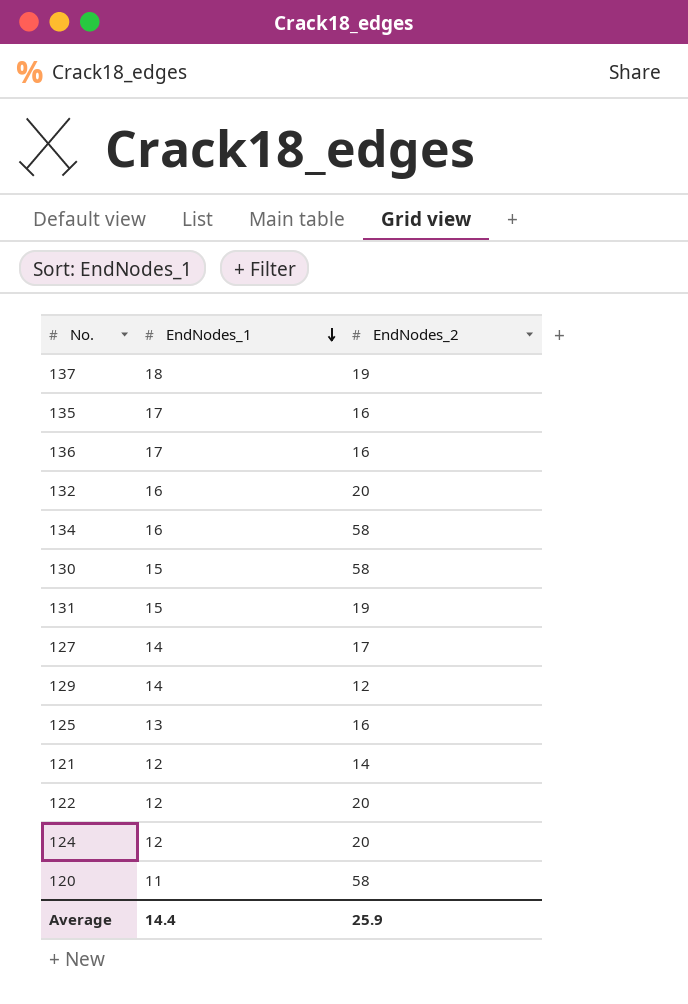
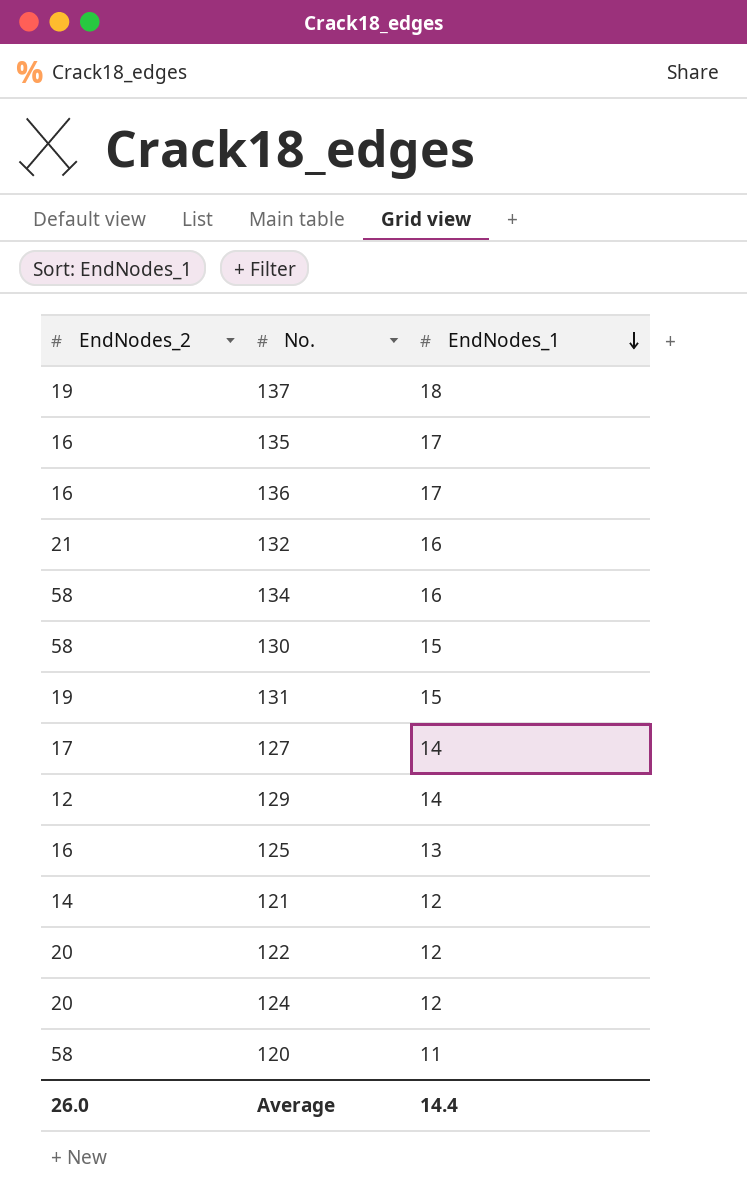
column EndNodes_2 | position: 3 -> 1
132 | EndNodes_2: 20 -> 21
Average | EndNodes_2: 25.9 -> 26.0

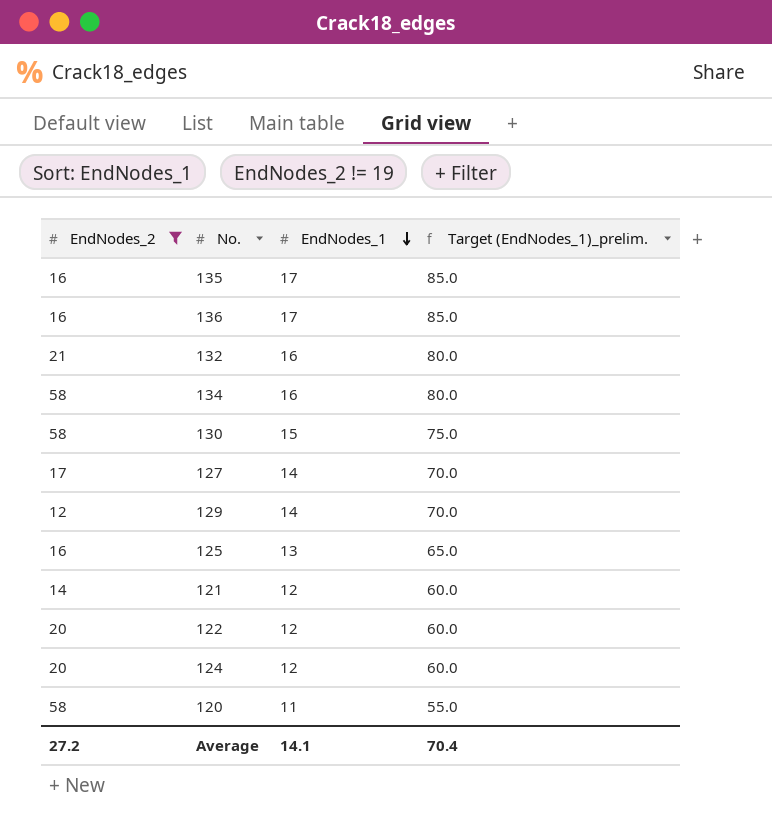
filter: none -> EndNodes_2 != 19
column Target (EndNodes_1)_prelim. | formula: none -> [EndNodes_1] * 5
Average | EndNodes_2: 26.0 -> 27.2
Average | EndNodes_1: 14.4 -> 14.1

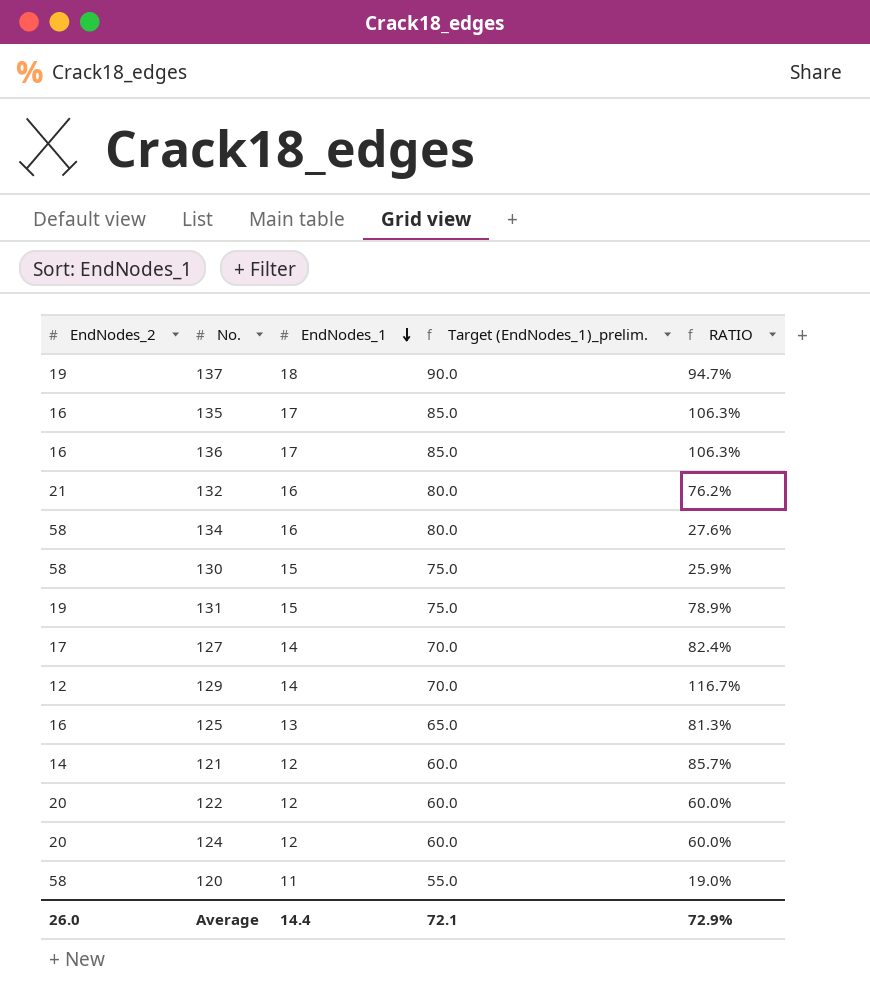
filter: EndNodes_2 != 19 -> none
column RATIO | formula: none -> [EndNodes_1] / [EndNodes_2]
Average | EndNodes_2: 27.2 -> 26.0
Average | EndNodes_1: 14.1 -> 14.4
Average | Target (EndNodes_1)_prelim.: 70.4 -> 72.1

